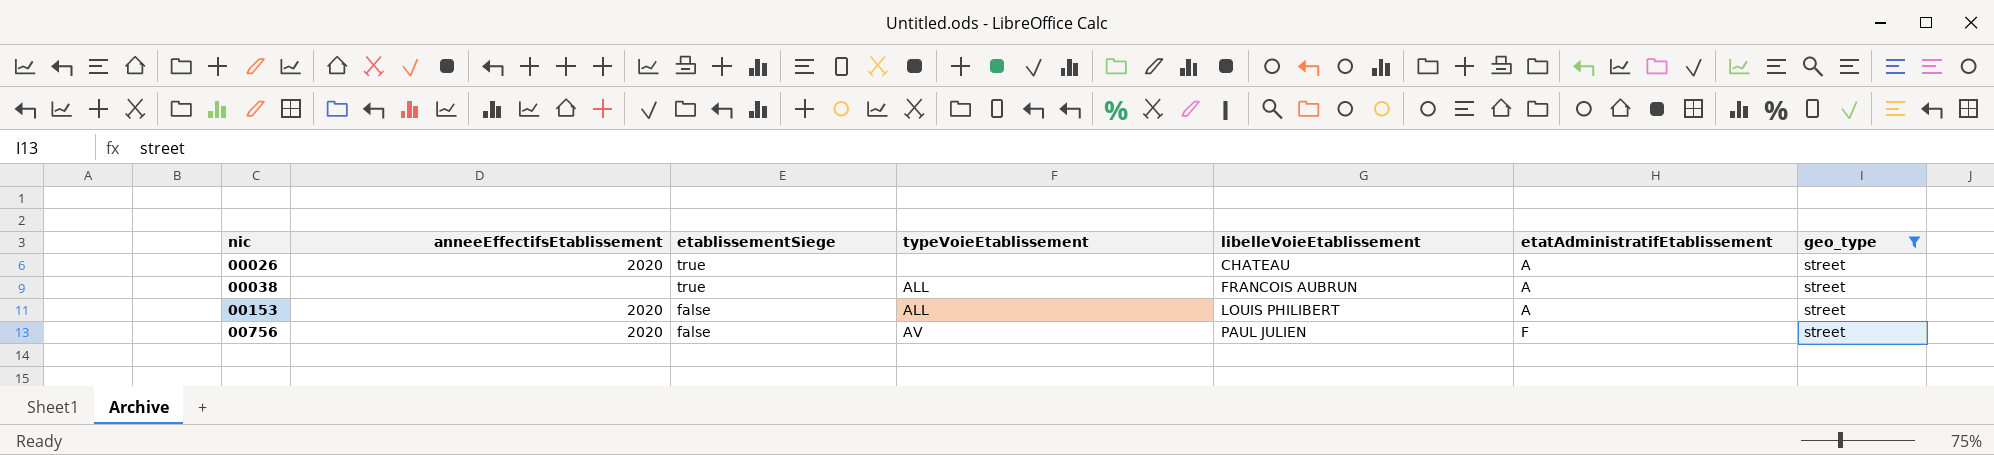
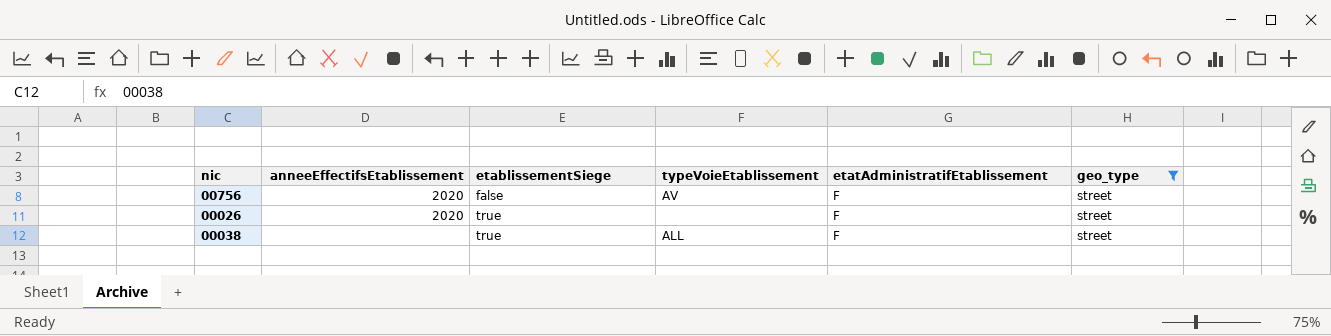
row order: nic ascending -> etablissementSiege ascending
column libelleVoieEtablissement | position: 5 -> none
row 00153: 2020 | false | ALL | LOUIS PHILIBERT | A | street -> none
00026 | etatAdministratifEtablissement: A -> F
00038 | etatAdministratifEtablissement: A -> F

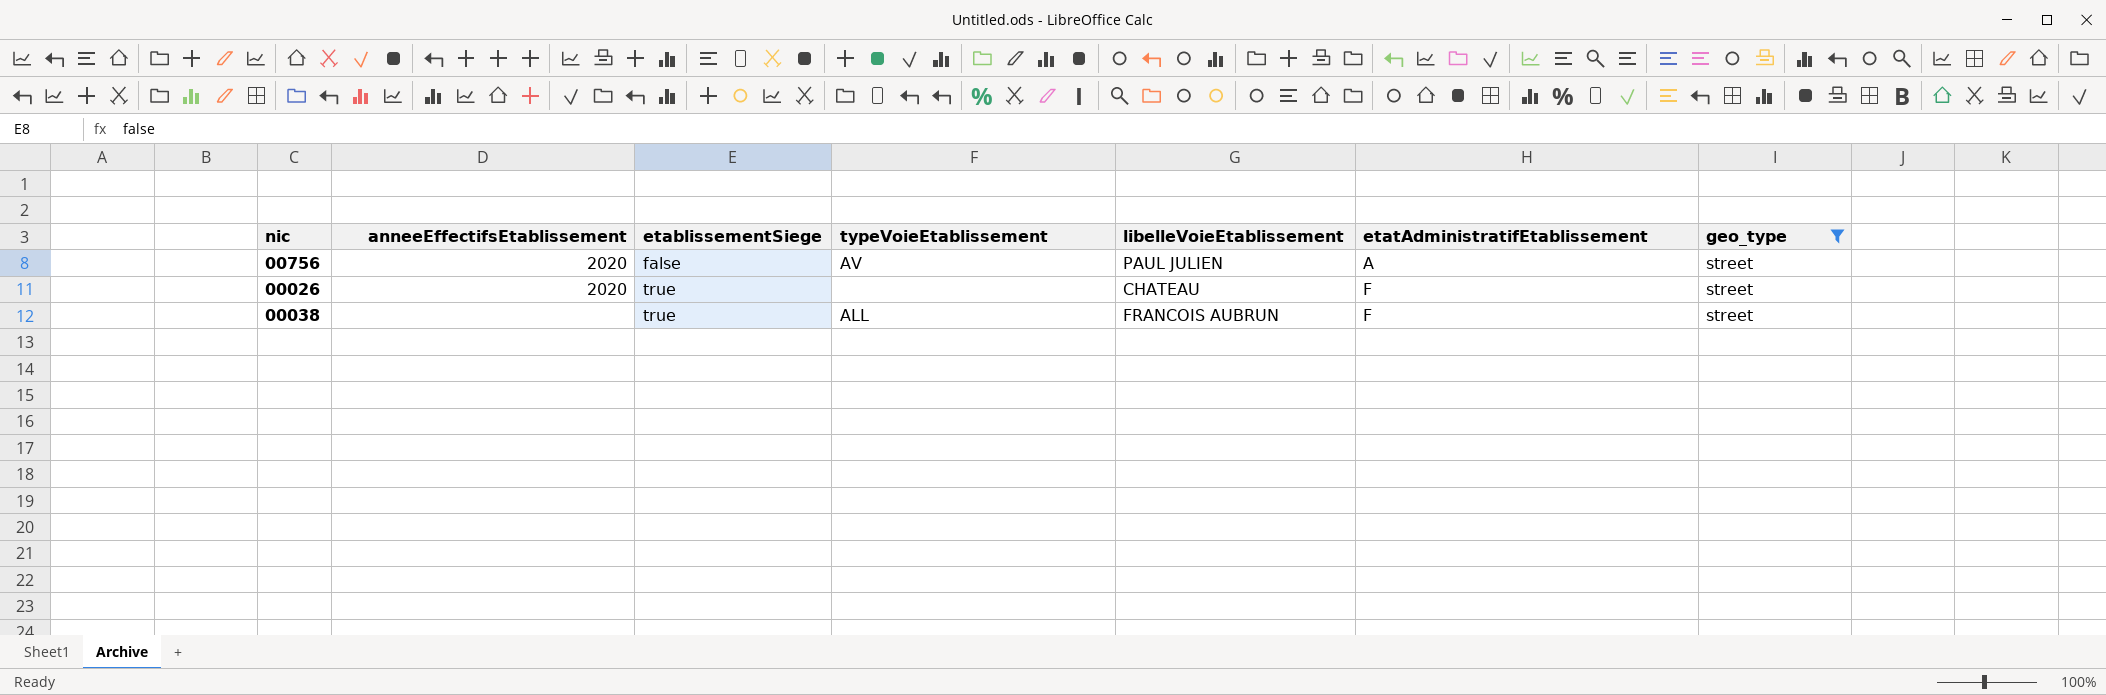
column libelleVoieEtablissement | position: none -> 5
00756 | etatAdministratifEtablissement: F -> A

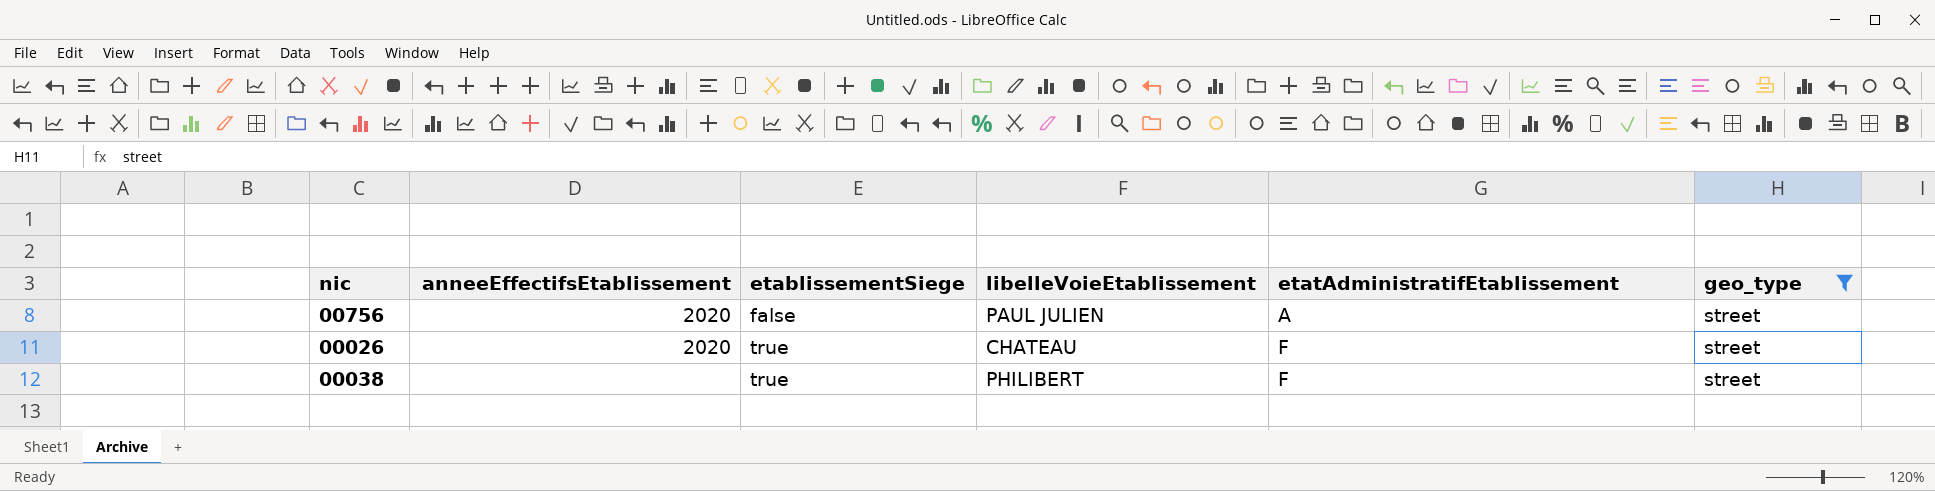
column typeVoieEtablissement | position: 4 -> none
00038 | libelleVoieEtablissement: FRANCOIS AUBRUN -> PHILIBERT

